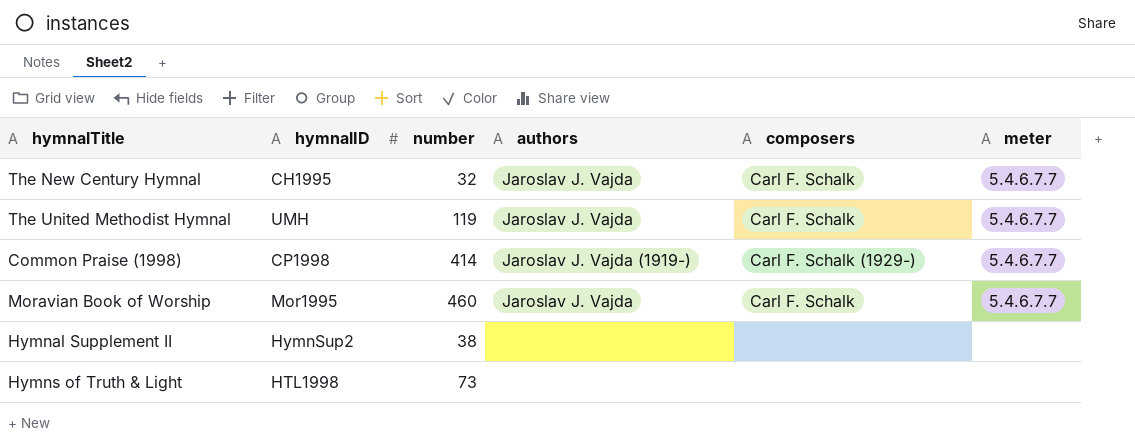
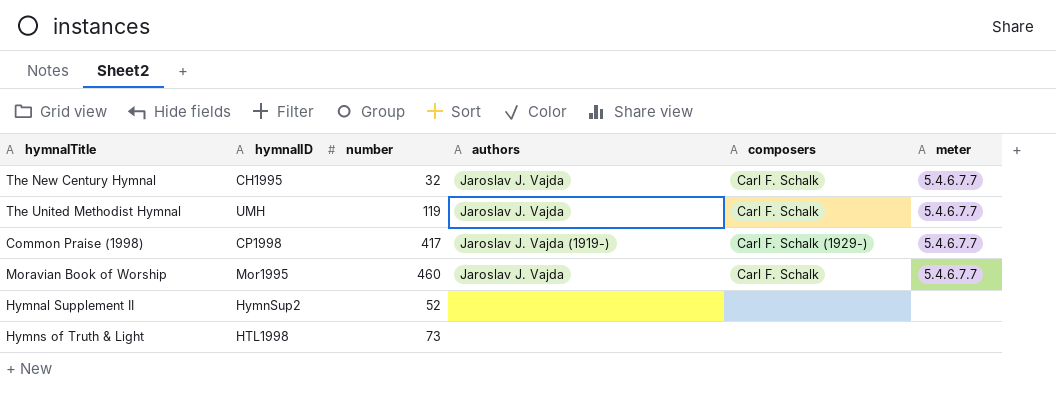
Common Praise (1998) | number: 414 -> 417
Hymnal Supplement II | number: 38 -> 52

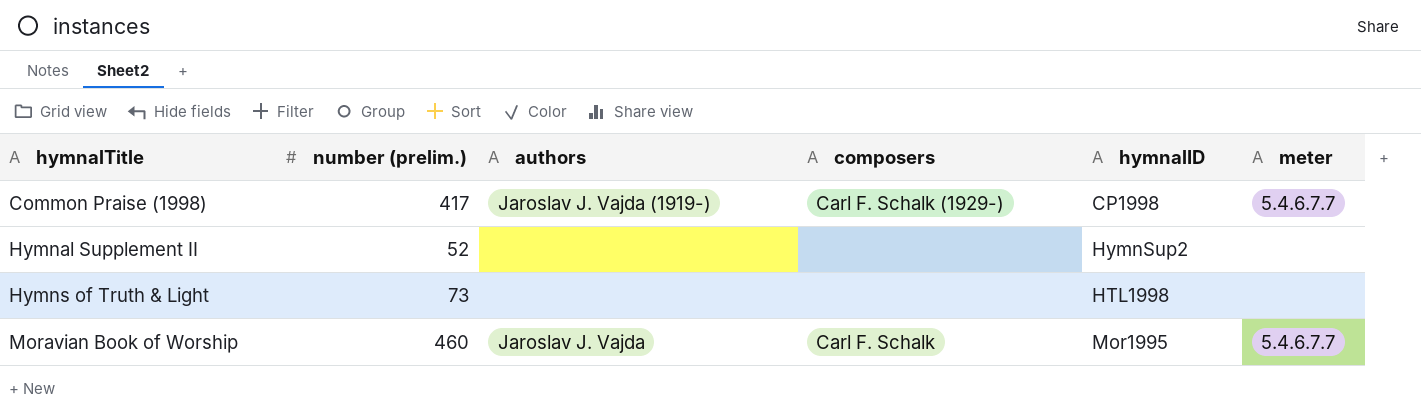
row order: none -> hymnalTitle ascending
column name: number -> number (prelim.)
column hymnalID | position: 2 -> 5
row The New Century Hymnal: CH1995 | 32 | Jaroslav J. Vajda | Carl F. Schalk | 5.4.6.7.7 -> none
row The United Methodist Hymnal: UMH | 119 | Jaroslav J. Vajda | Carl F. Schalk | 5.4.6.7.7 -> none

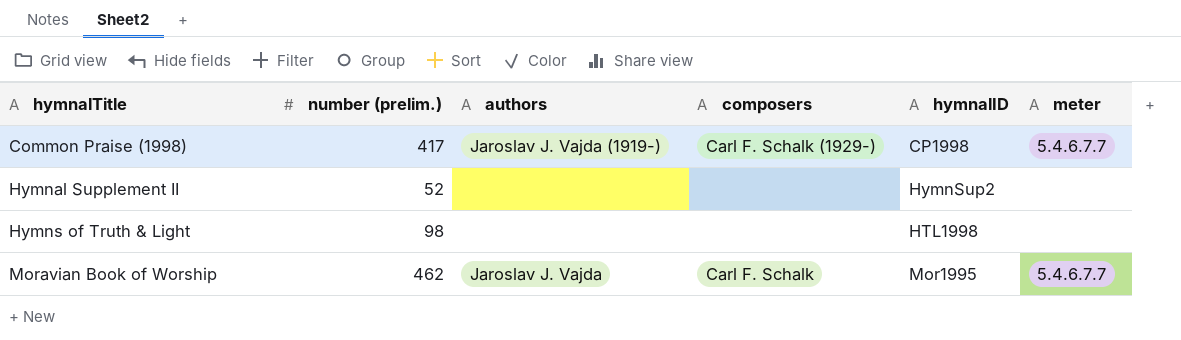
Hymns of Truth & Light | number (prelim.): 73 -> 98
Moravian Book of Worship | number (prelim.): 460 -> 462

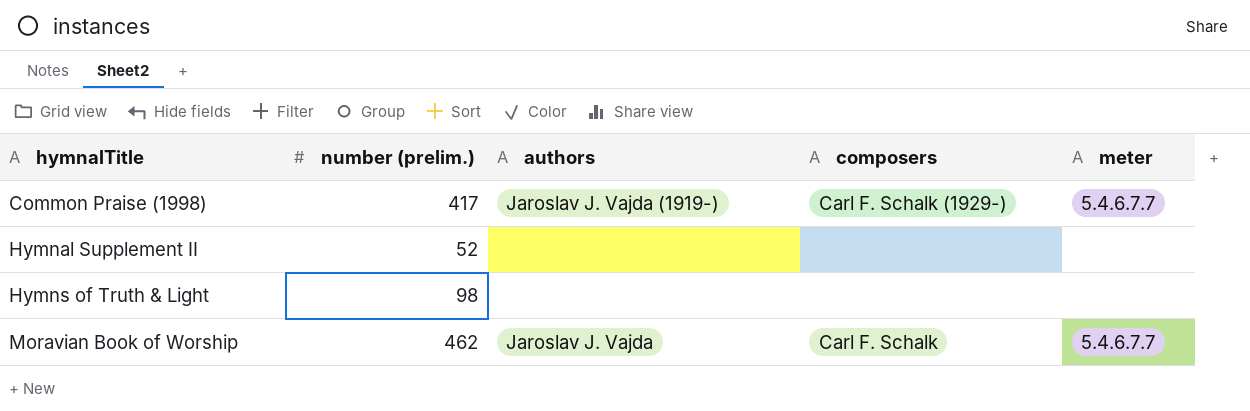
column hymnalID | position: 5 -> none

